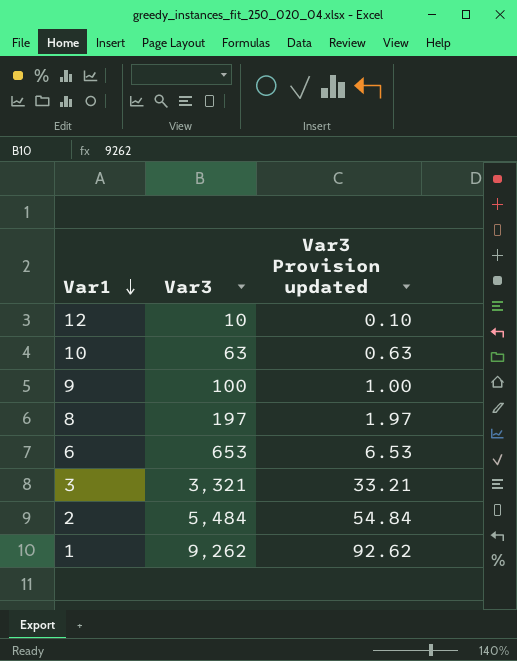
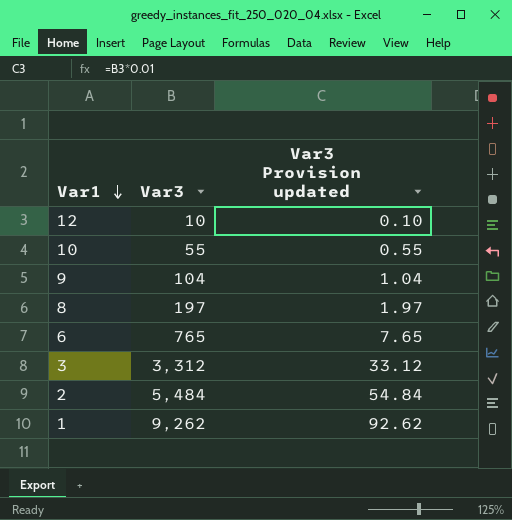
10 | Var3: 63 -> 55
10 | Var3 Provision updated: 0.63 -> 0.55
9 | Var3: 100 -> 104
9 | Var3 Provision updated: 1.00 -> 1.04
6 | Var3: 653 -> 765
6 | Var3 Provision updated: 6.53 -> 7.65
3 | Var3: 3,321 -> 3,312
3 | Var3 Provision updated: 33.21 -> 33.12

